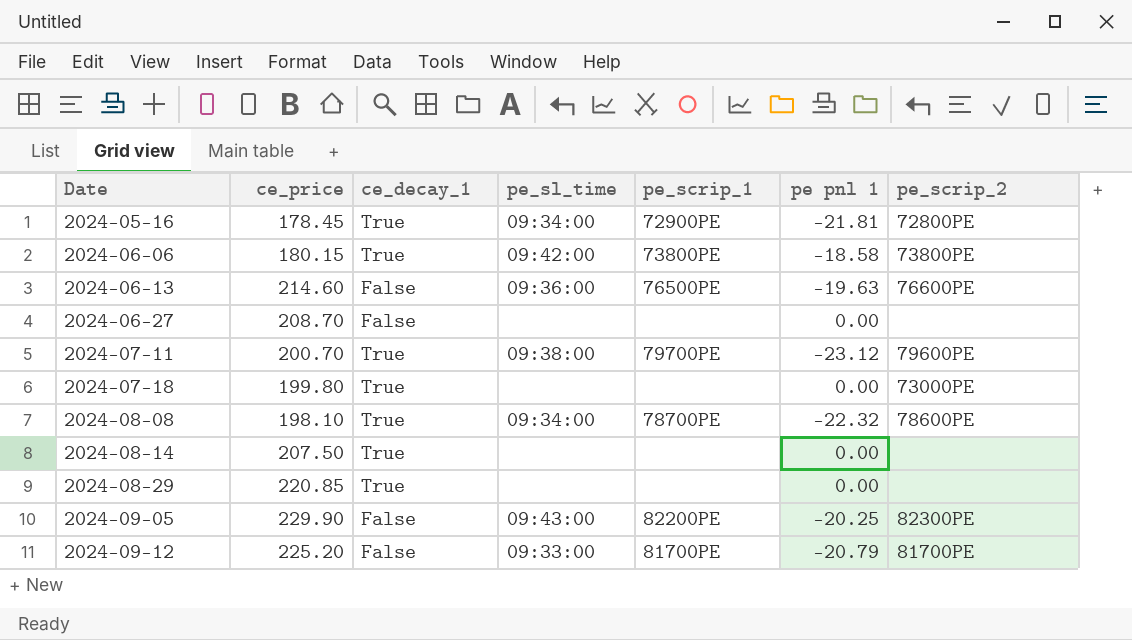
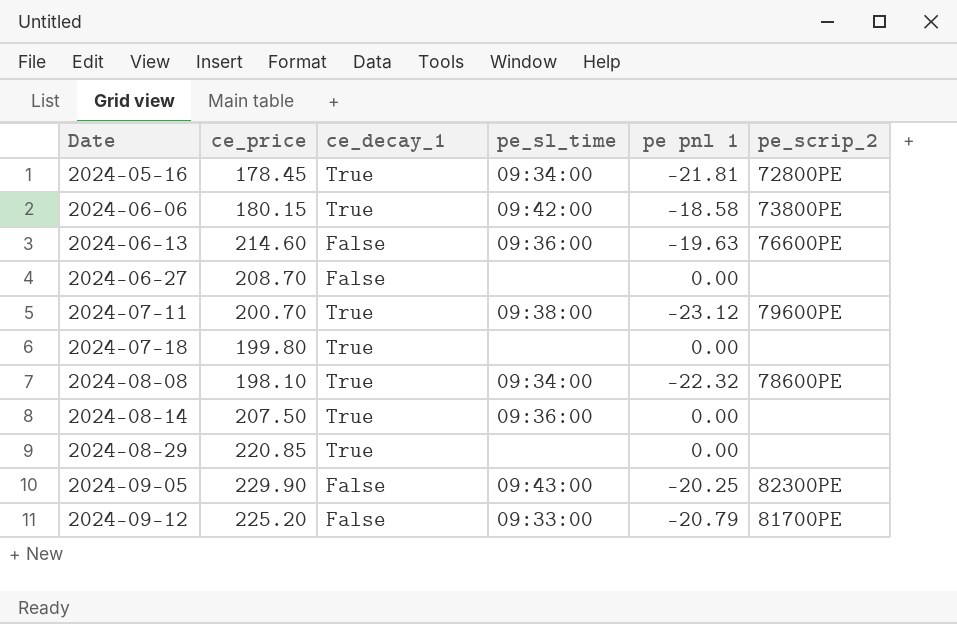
column pe_scrip_1 | position: 5 -> none
2024-07-18 | pe_scrip_2: 73000PE -> none
2024-08-14 | pe_sl_time: none -> 09:36:00

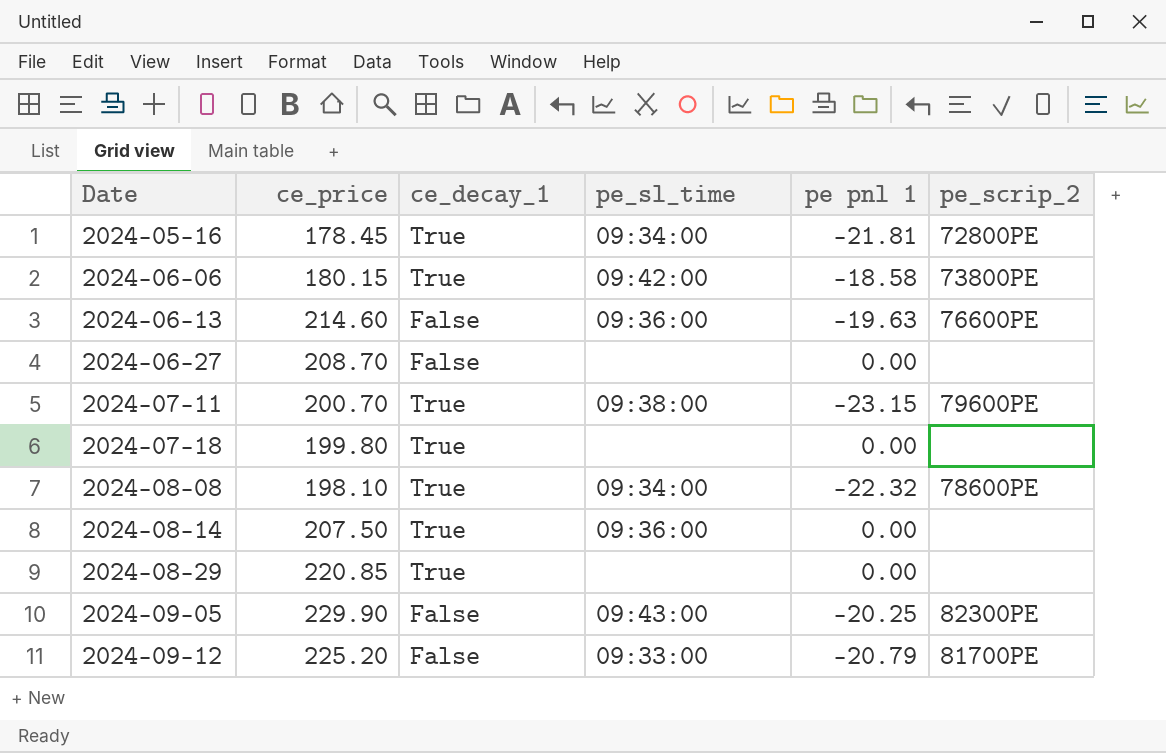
2024-07-11 | pe pnl 1: -23.12 -> -23.15

